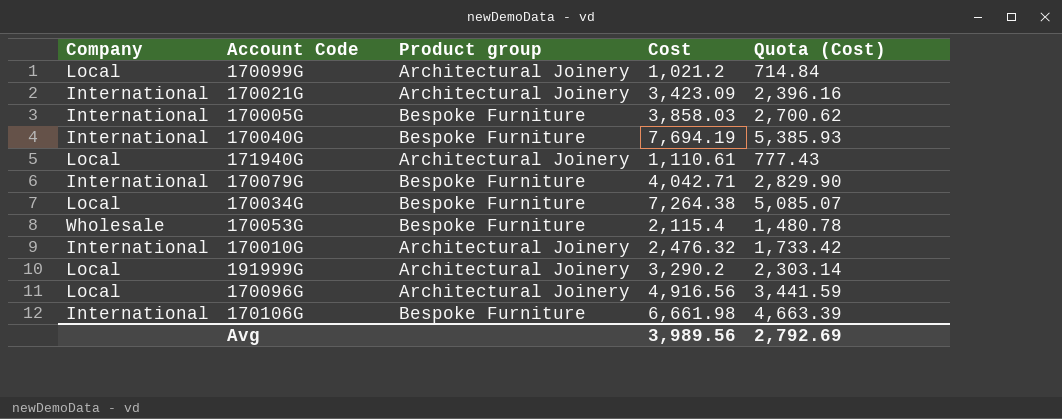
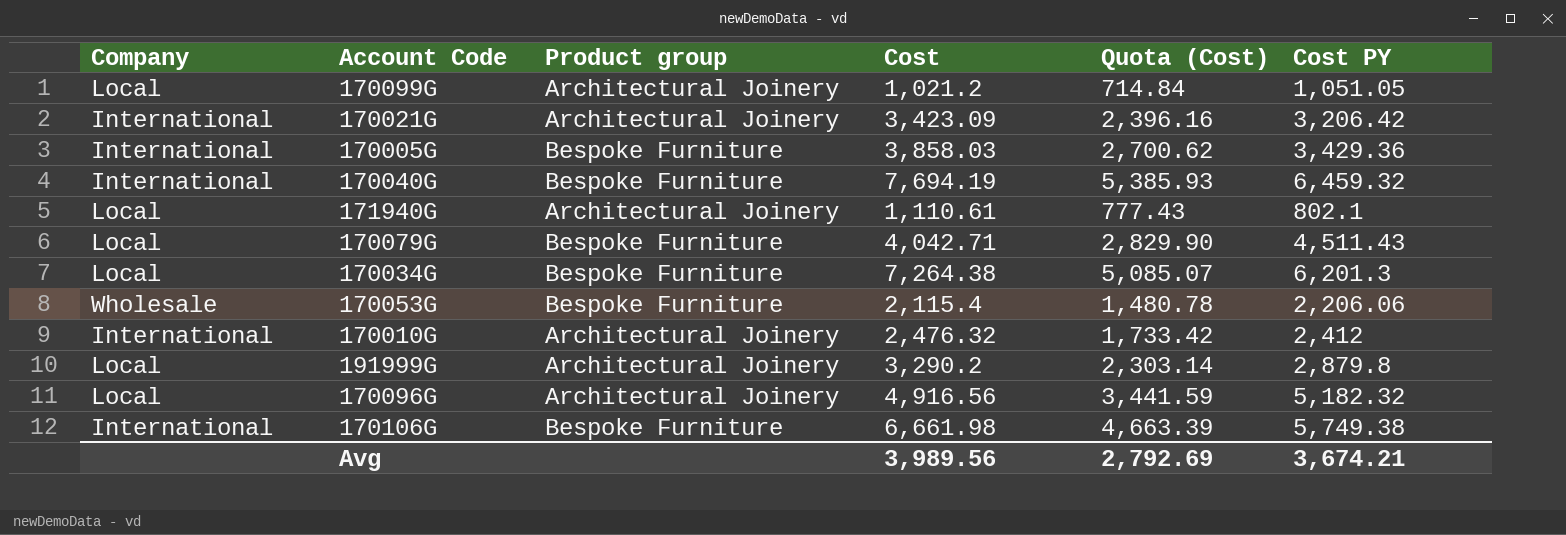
column Cost PY | position: none -> 6
170079G | Company: International -> Local

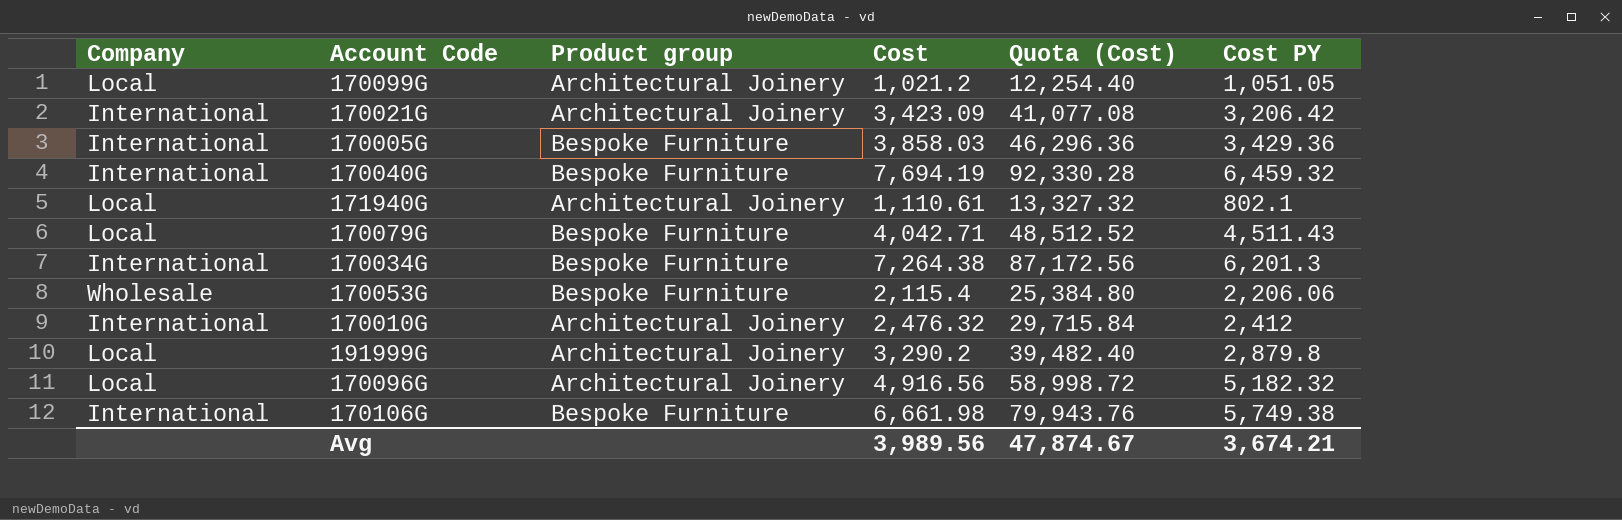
column Quota (Cost) | formula: [Cost] * 0.7 -> [Cost] * 12
170034G | Company: Local -> International
Avg | Quota (Cost): 2,792.69 -> 47,874.67

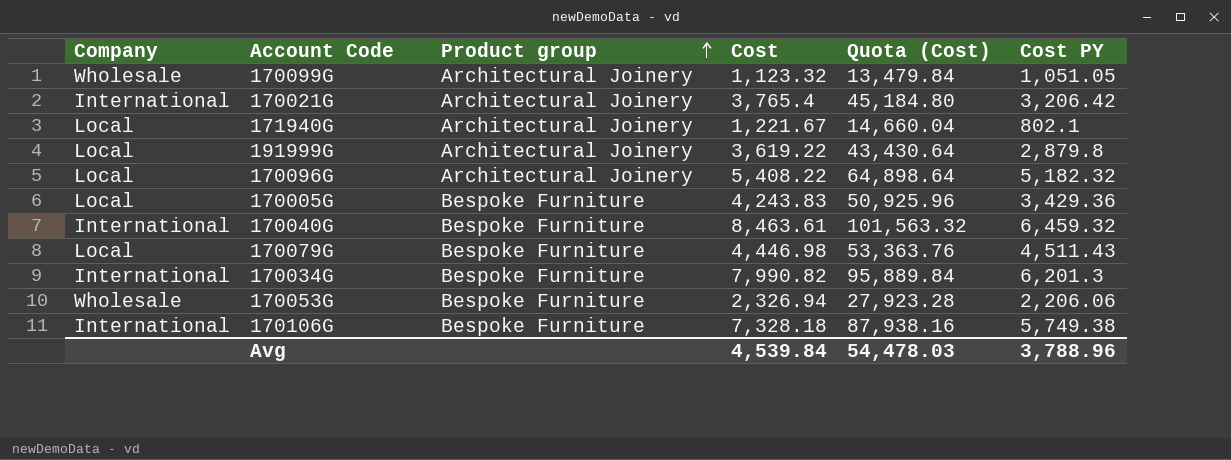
row order: none -> Product group ascending
row 170010G: International | Architectural Joinery | 2,476.32 | 29,715.84 | 2,412 -> none
170099G | Company: Local -> Wholesale
170099G | Cost: 1,021.2 -> 1,123.32
170099G | Quota (Cost): 12,254.40 -> 13,479.84
170021G | Cost: 3,423.09 -> 3,765.4
170021G | Quota (Cost): 41,077.08 -> 45,184.80
171940G | Cost: 1,110.61 -> 1,221.67
171940G | Quota (Cost): 13,327.32 -> 14,660.04
191999G | Cost: 3,290.2 -> 3,619.22
191999G | Quota (Cost): 39,482.40 -> 43,430.64
170096G | Cost: 4,916.56 -> 5,408.22
170096G | Quota (Cost): 58,998.72 -> 64,898.64
170005G | Company: International -> Local
170005G | Cost: 3,858.03 -> 4,243.83
170005G | Quota (Cost): 46,296.36 -> 50,925.96
170040G | Cost: 7,694.19 -> 8,463.61
170040G | Quota (Cost): 92,330.28 -> 101,563.32
170079G | Cost: 4,042.71 -> 4,446.98
170079G | Quota (Cost): 48,512.52 -> 53,363.76
170034G | Cost: 7,264.38 -> 7,990.82
170034G | Quota (Cost): 87,172.56 -> 95,889.84
170053G | Cost: 2,115.4 -> 2,326.94
170053G | Quota (Cost): 25,384.80 -> 27,923.28
170106G | Cost: 6,661.98 -> 7,328.18
170106G | Quota (Cost): 79,943.76 -> 87,938.16
Avg | Cost: 3,989.56 -> 4,539.84
Avg | Quota (Cost): 47,874.67 -> 54,478.03
Avg | Cost PY: 3,674.21 -> 3,788.96

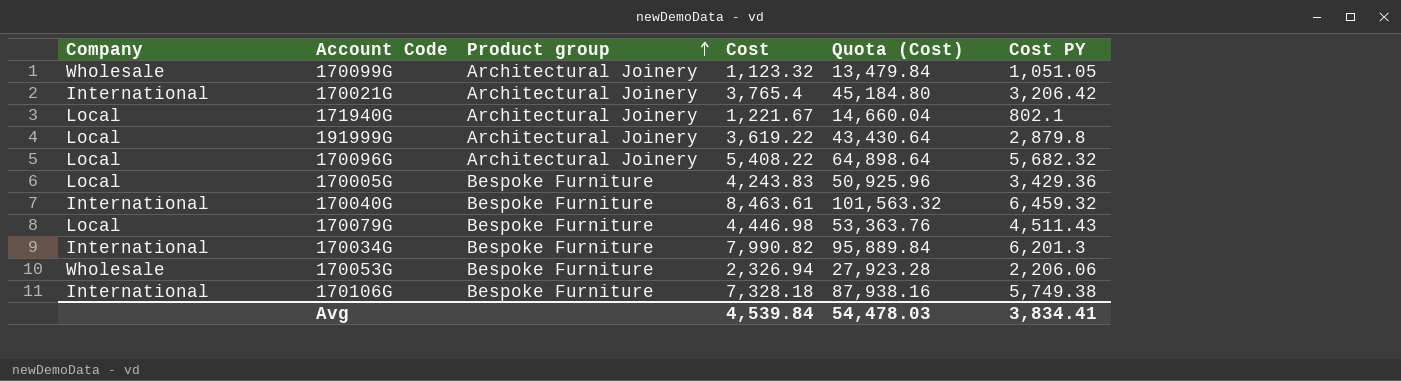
170096G | Cost PY: 5,182.32 -> 5,682.32
Avg | Cost PY: 3,788.96 -> 3,834.41

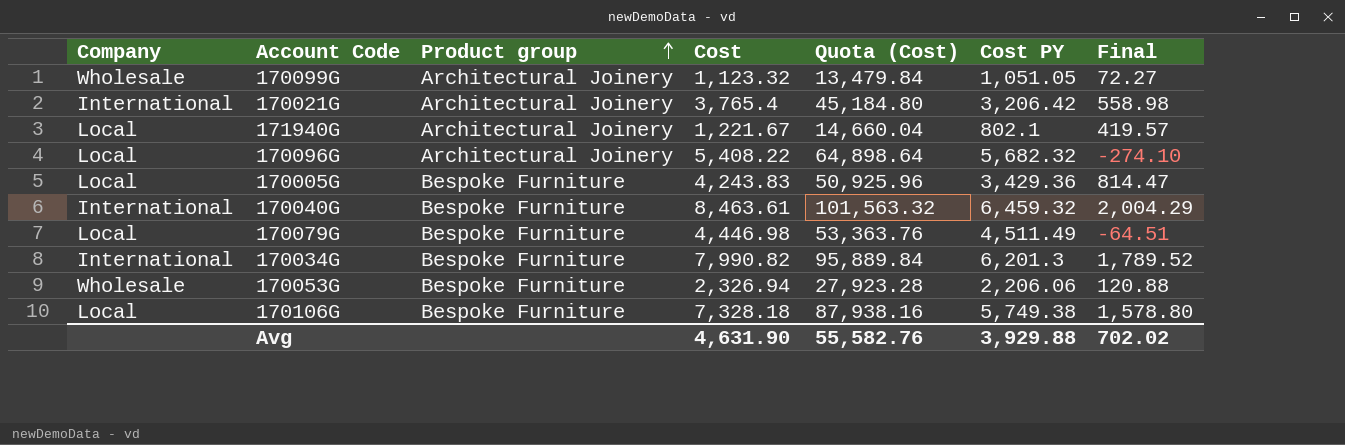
column Final | formula: none -> [Cost] - [Cost PY]
row 191999G: Local | Architectural Joinery | 3,619.22 | 43,430.64 | 2,879.8 -> none
170079G | Cost PY: 4,511.43 -> 4,511.49
170106G | Company: International -> Local
Avg | Cost: 4,539.84 -> 4,631.90
Avg | Quota (Cost): 54,478.03 -> 55,582.76
Avg | Cost PY: 3,834.41 -> 3,929.88

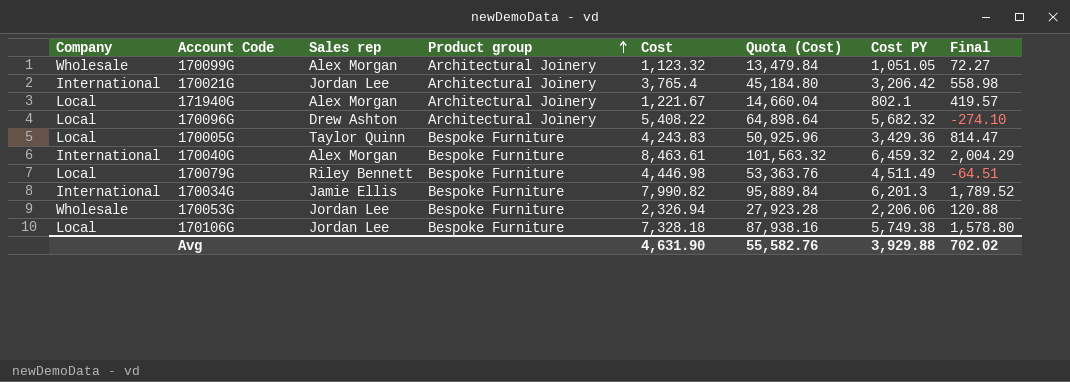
column Sales rep | position: none -> 3

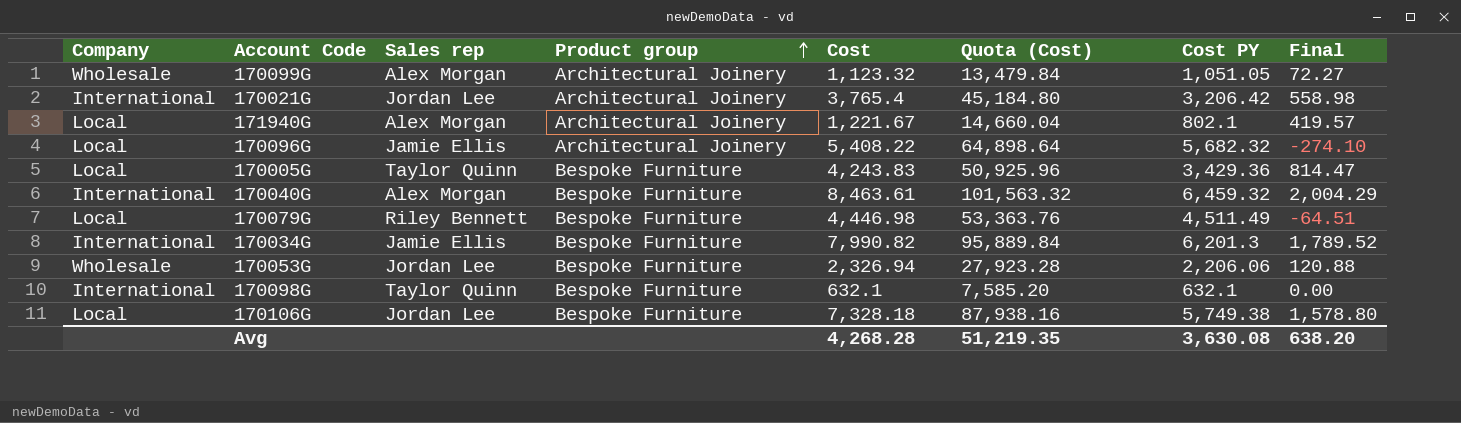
170096G | Sales rep: Drew Ashton -> Jamie Ellis
row 170098G: none -> International | Taylor Quinn | Bespoke Furniture | 632.1 | 7,585.20 | 632.1 | 0.00
Avg | Cost: 4,631.90 -> 4,268.28
Avg | Quota (Cost): 55,582.76 -> 51,219.35
Avg | Cost PY: 3,929.88 -> 3,630.08
Avg | Final: 702.02 -> 638.20

